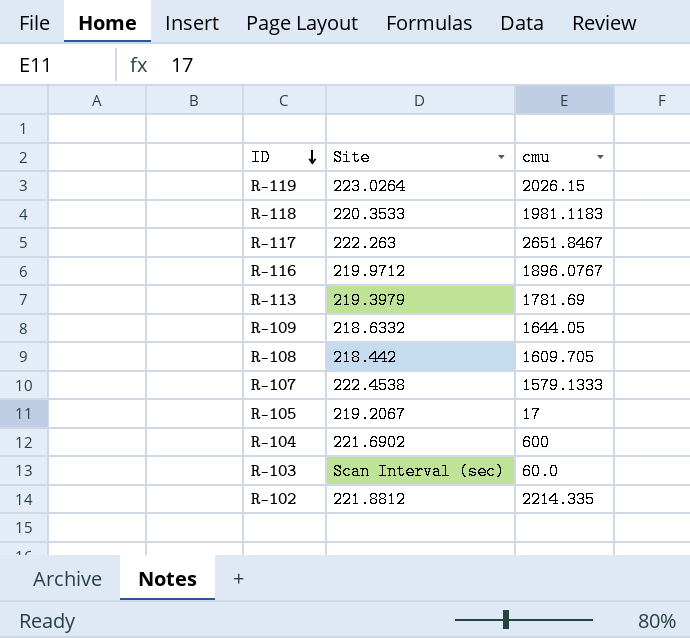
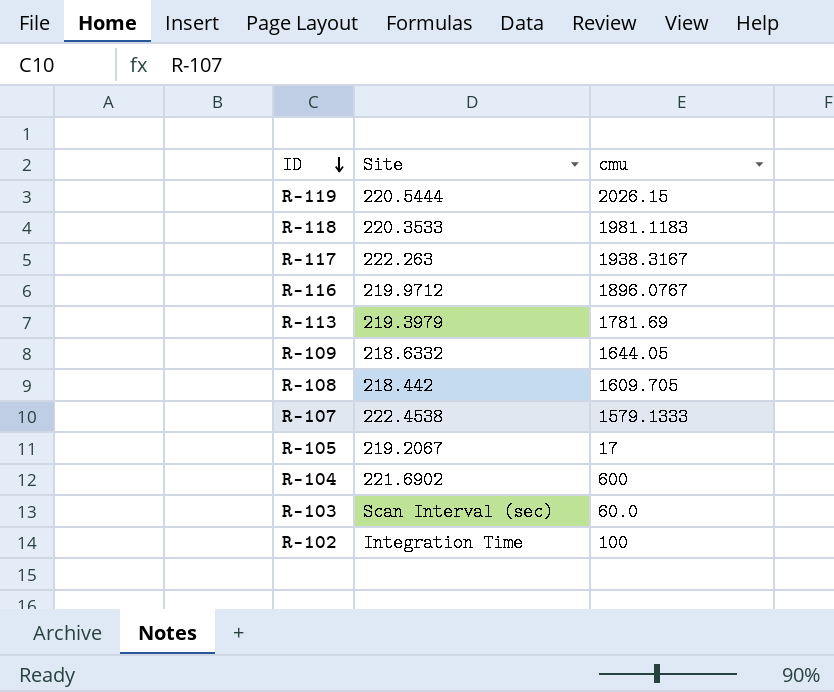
R-119 | Site: 223.0264 -> 220.5444
R-117 | cmu: 2651.8467 -> 1938.3167
R-102 | Site: 221.8812 -> Integration Time
R-102 | cmu: 2214.335 -> 100

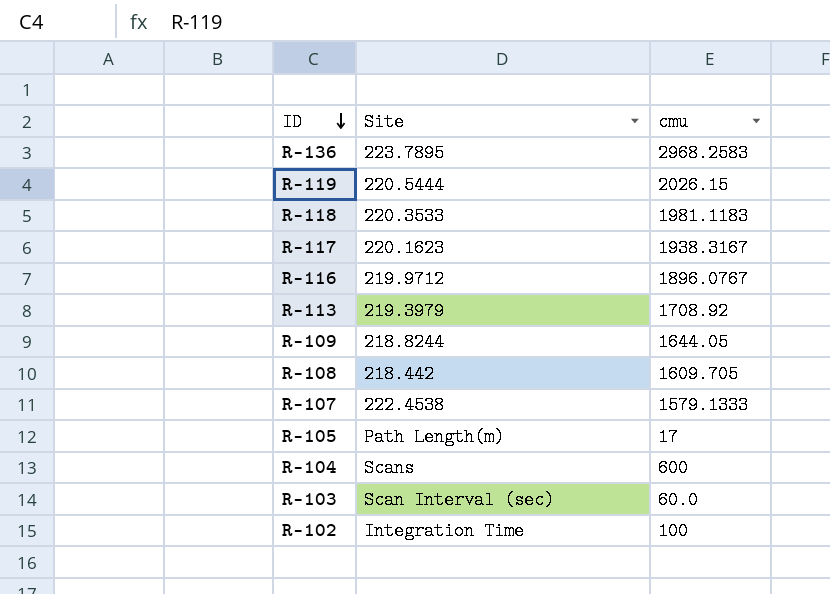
row R-136: none -> 223.7895 | 2968.2583
R-117 | Site: 222.263 -> 220.1623
R-113 | cmu: 1781.69 -> 1708.92
R-109 | Site: 218.6332 -> 218.8244
R-105 | Site: 219.2067 -> Path Length(m)
R-104 | Site: 221.6902 -> Scans

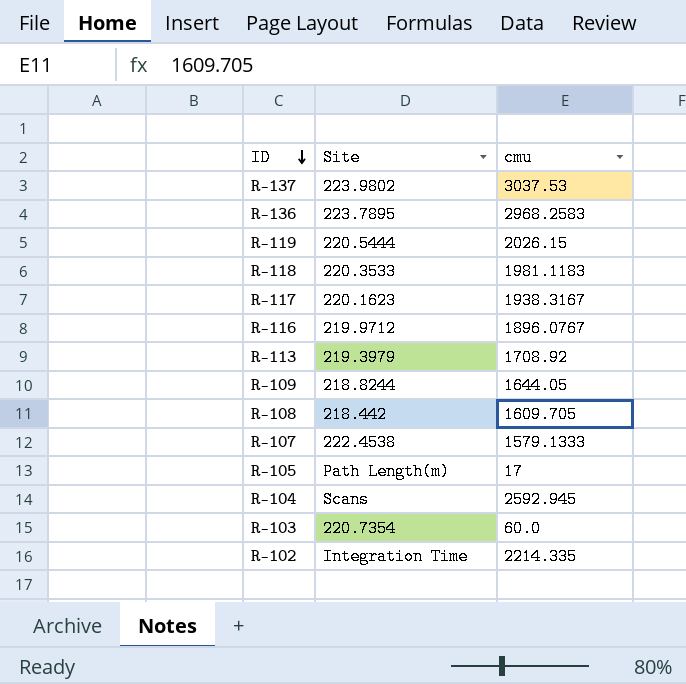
row R-137: none -> 223.9802 | 3037.53
R-104 | cmu: 600 -> 2592.945
R-103 | Site: Scan Interval (sec) -> 220.7354
R-102 | cmu: 100 -> 2214.335

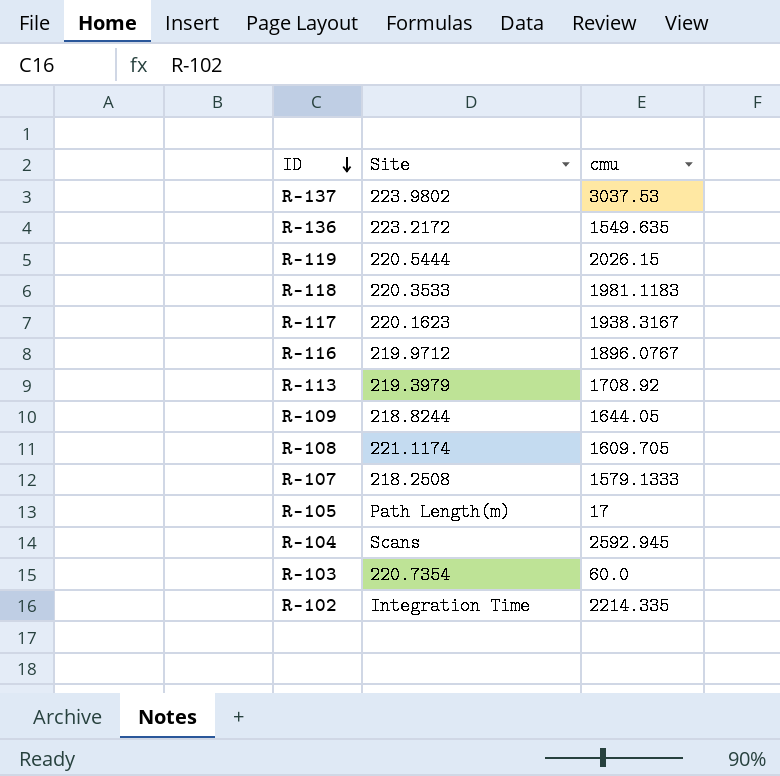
R-136 | Site: 223.7895 -> 223.2172
R-136 | cmu: 2968.2583 -> 1549.635
R-108 | Site: 218.442 -> 221.1174
R-107 | Site: 222.4538 -> 218.2508

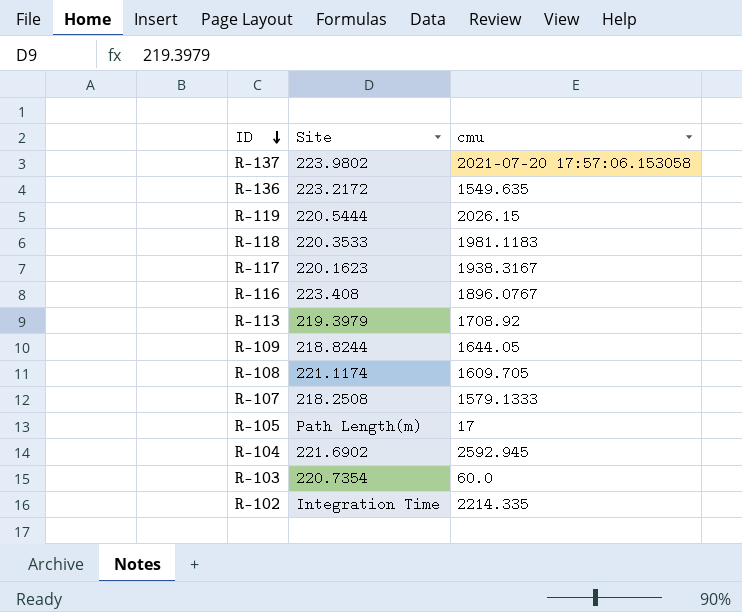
R-137 | cmu: 3037.53 -> 2021-07-20 17:57:06.153058
R-116 | Site: 219.9712 -> 223.408
R-104 | Site: Scans -> 221.6902

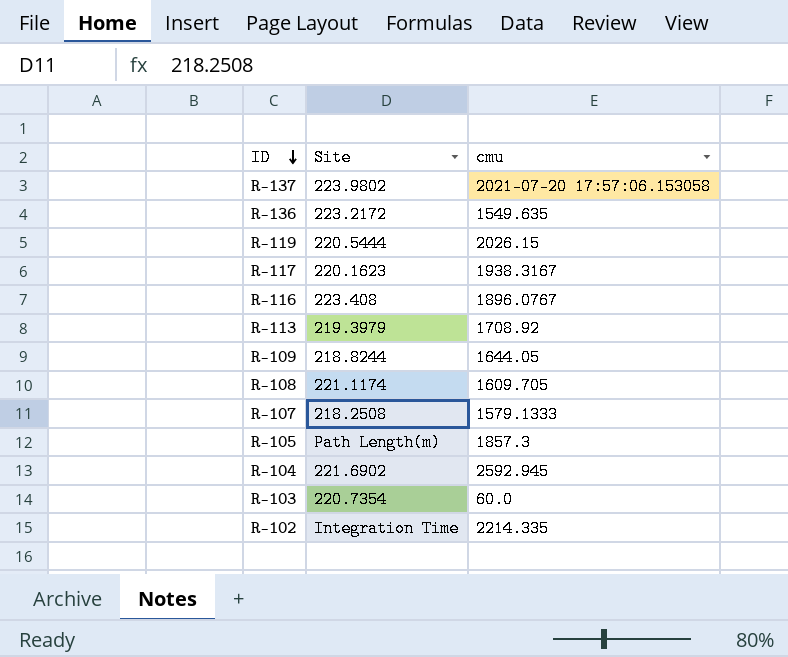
row R-118: 220.3533 | 1981.1183 -> none
R-105 | cmu: 17 -> 1857.3

